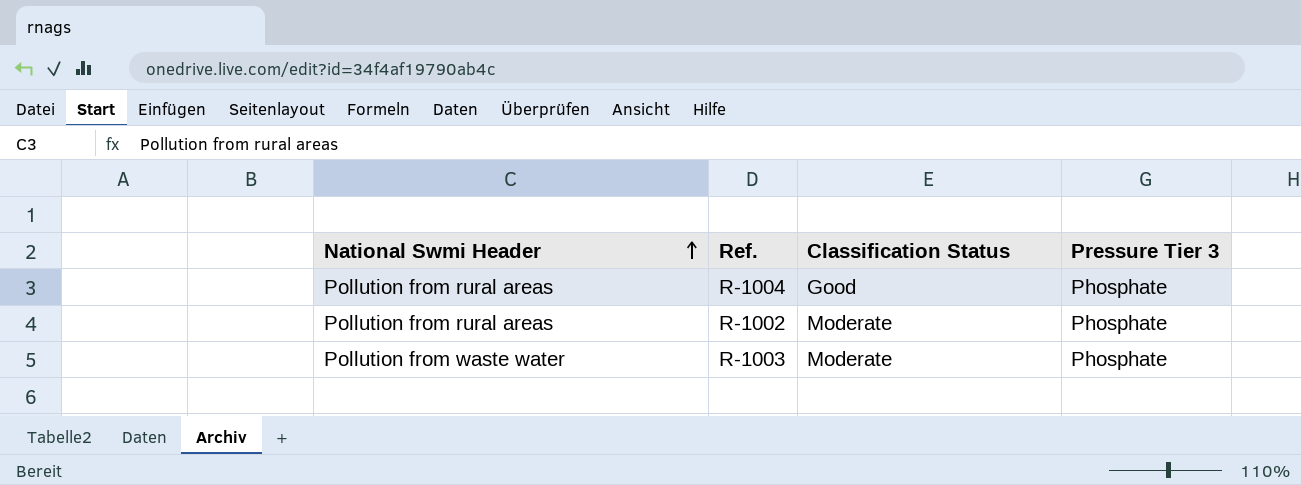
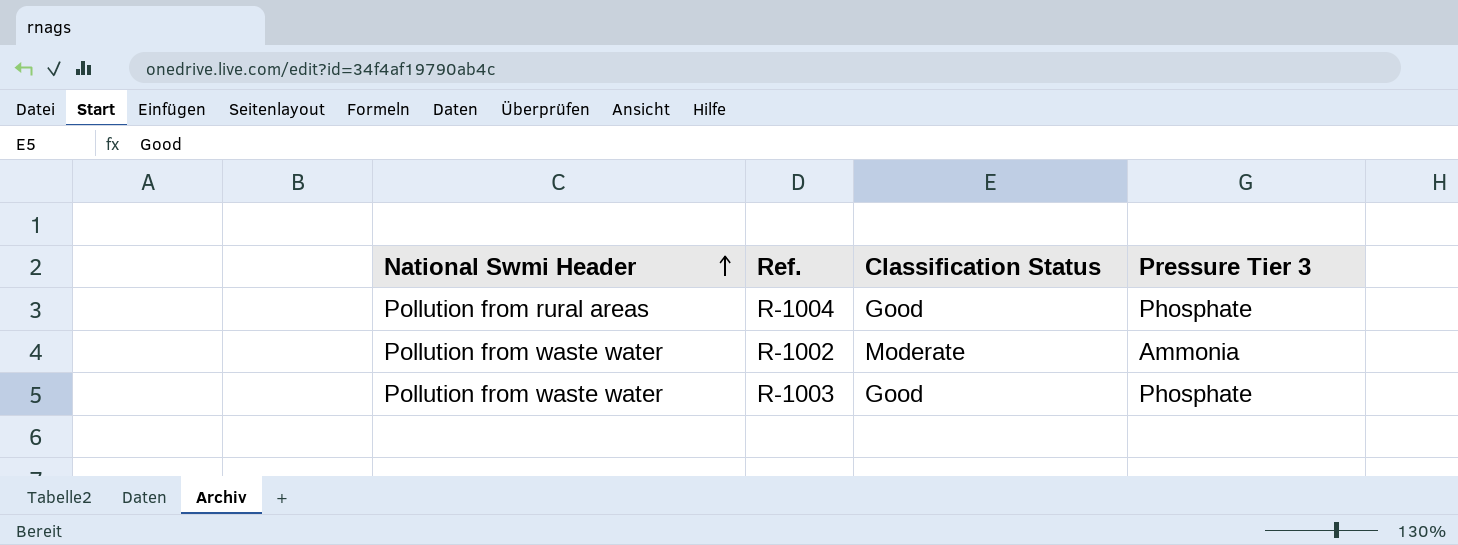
R-1002 | National Swmi Header: Pollution from rural areas -> Pollution from waste water
R-1002 | Pressure Tier 3: Phosphate -> Ammonia
R-1003 | Classification Status: Moderate -> Good

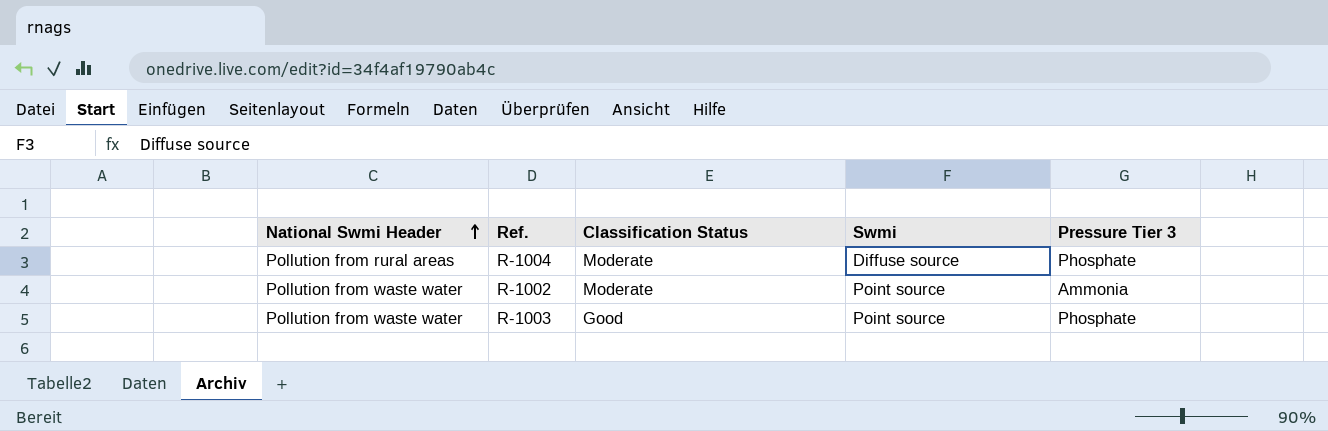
column Swmi | position: none -> 4
R-1004 | Classification Status: Good -> Moderate

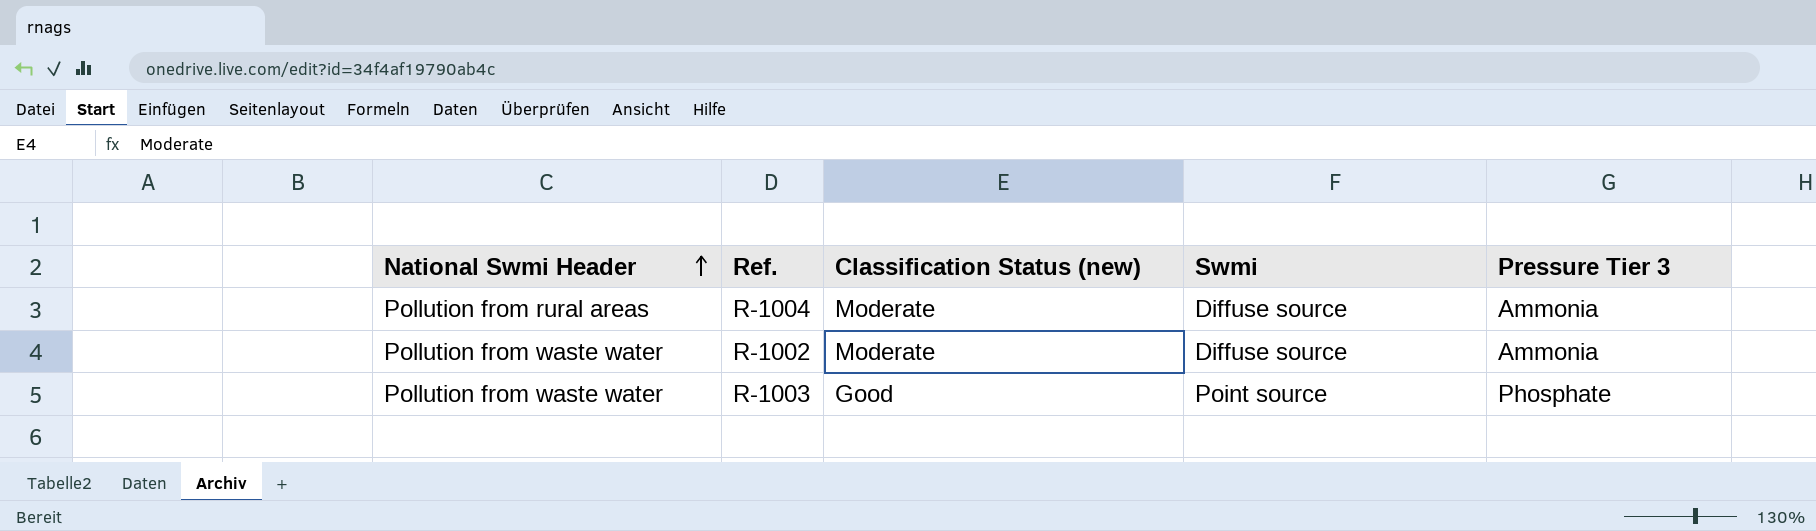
column name: Classification Status -> Classification Status (new)
R-1004 | Pressure Tier 3: Phosphate -> Ammonia
R-1002 | Swmi: Point source -> Diffuse source

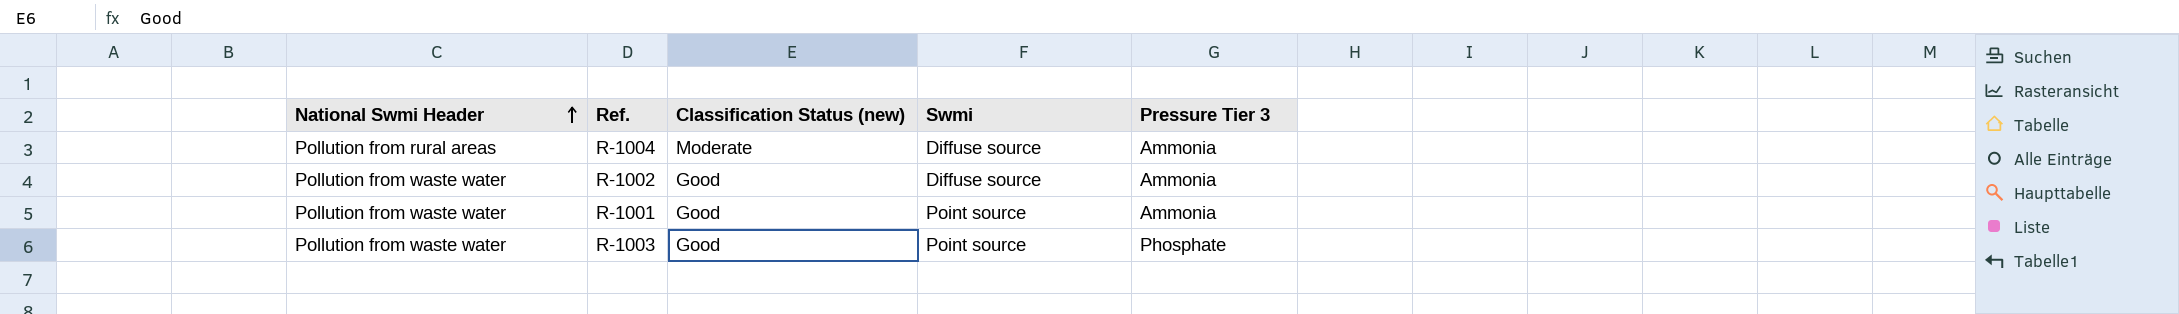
R-1002 | Classification Status (new): Moderate -> Good
row R-1001: none -> Pollution from waste water | Good | Point source | Ammonia

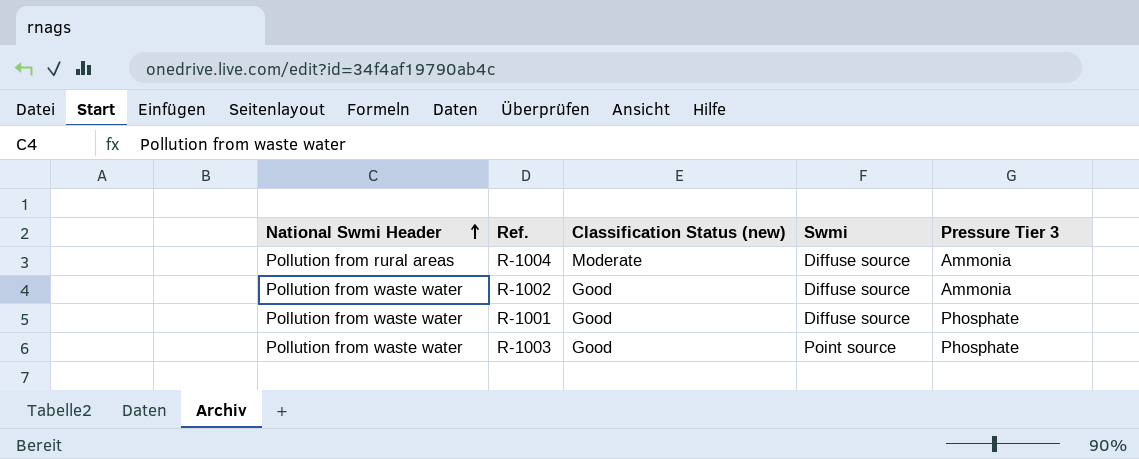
R-1001 | Swmi: Point source -> Diffuse source
R-1001 | Pressure Tier 3: Ammonia -> Phosphate

